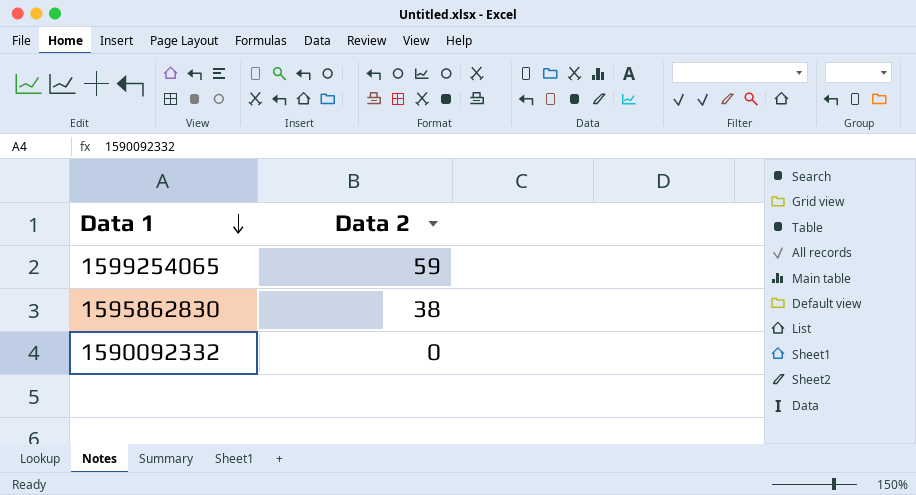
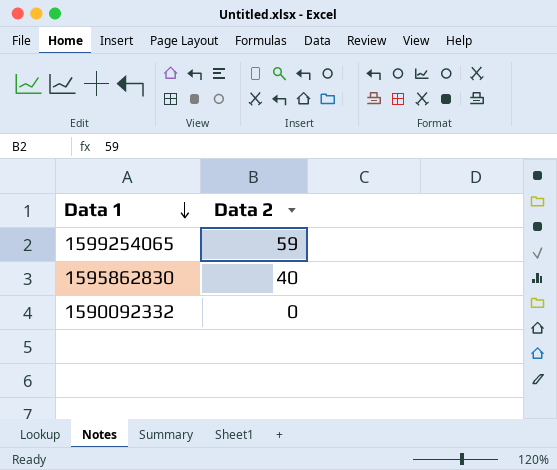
1595862830 | Data 2: 38 -> 40

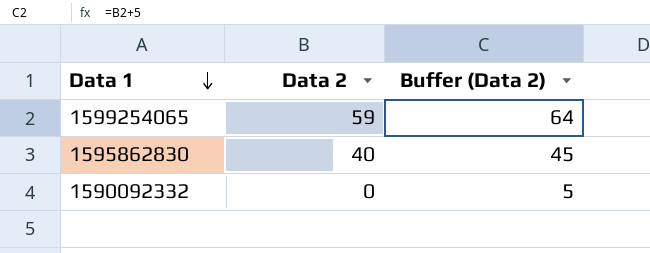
column Buffer (Data 2) | formula: none -> [Data 2] + 5

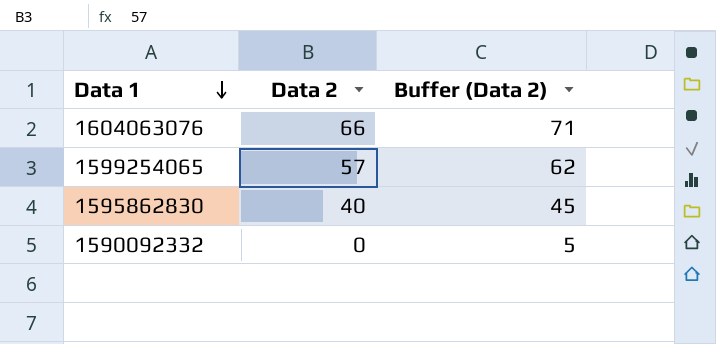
row 1604063076: none -> 66 | 71
1599254065 | Data 2: 59 -> 57
1599254065 | Buffer (Data 2): 64 -> 62

